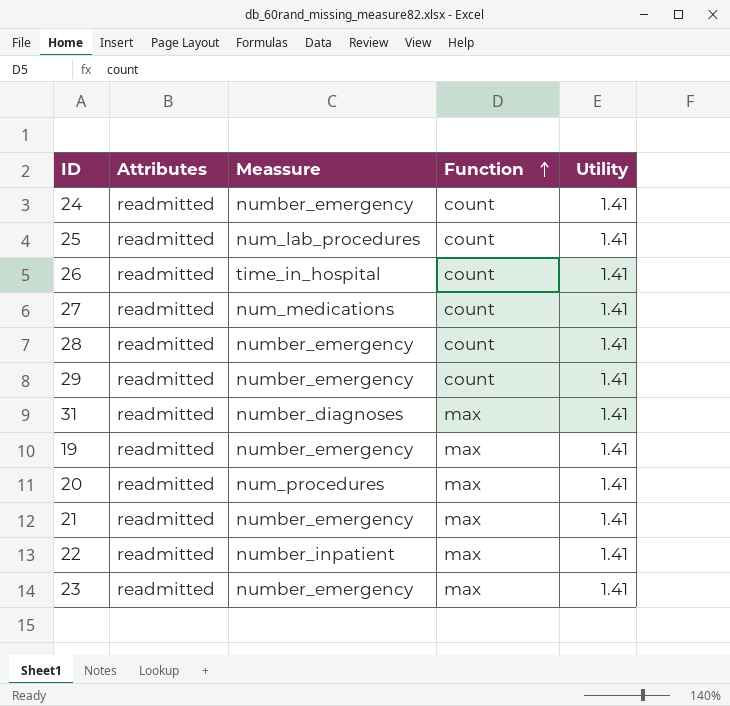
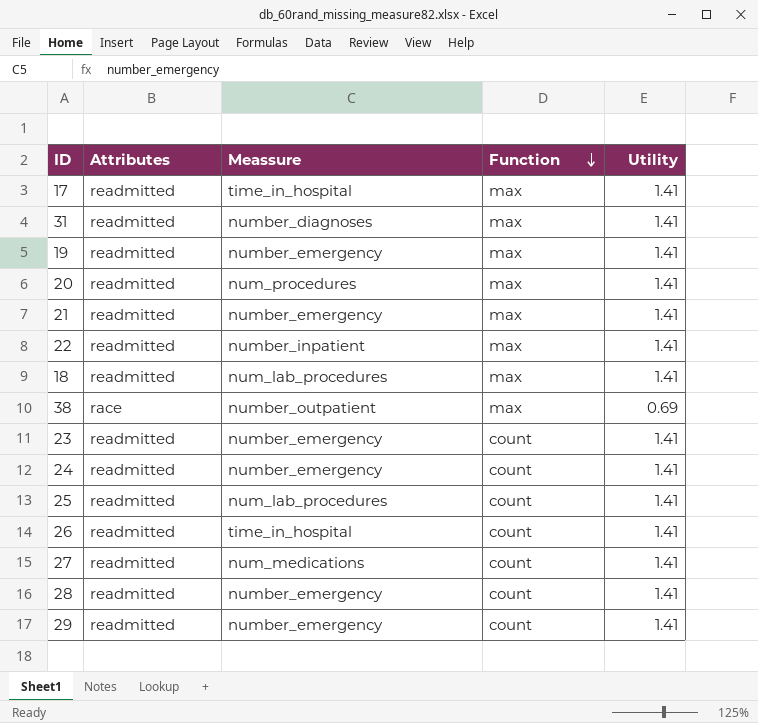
row order: Function ascending -> Function descending
row 17: none -> readmitted | time_in_hospital | max | 1.41
row 18: none -> readmitted | num_lab_procedures | max | 1.41
row 38: none -> race | number_outpatient | max | 0.69
23 | Function: max -> count

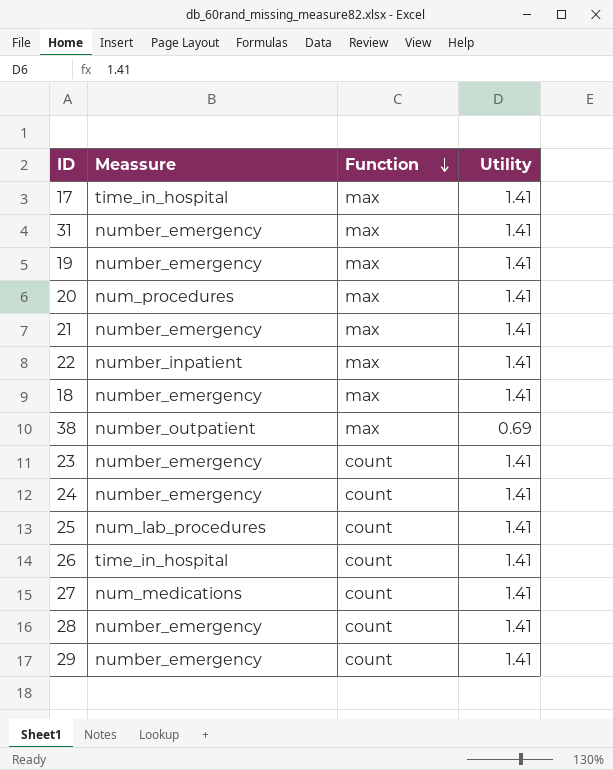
column Attributes | position: 2 -> none
31 | Meassure: number_diagnoses -> number_emergency
18 | Meassure: num_lab_procedures -> number_emergency

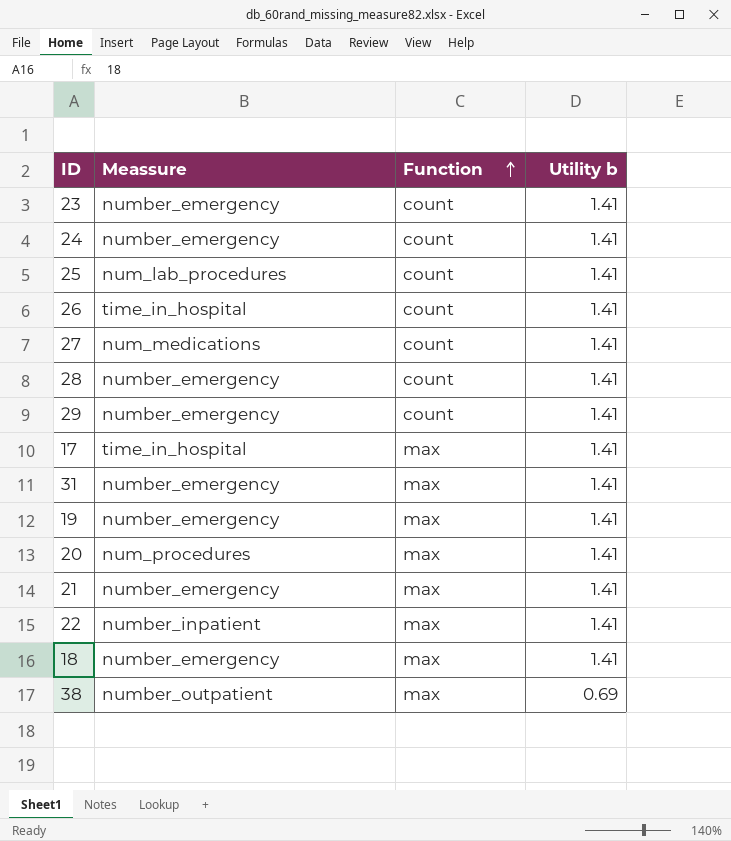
row order: Function descending -> Function ascending
column name: Utility -> Utility b

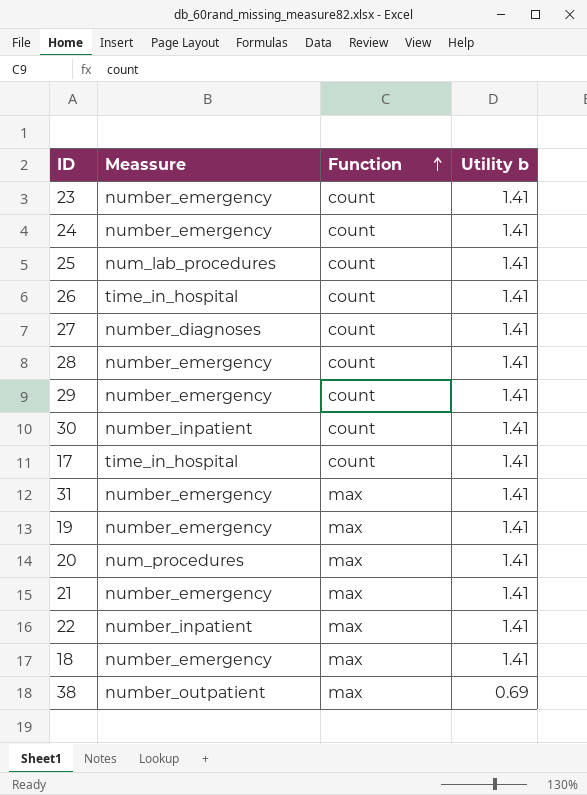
27 | Meassure: num_medications -> number_diagnoses
row 30: none -> number_inpatient | count | 1.41
17 | Function: max -> count

